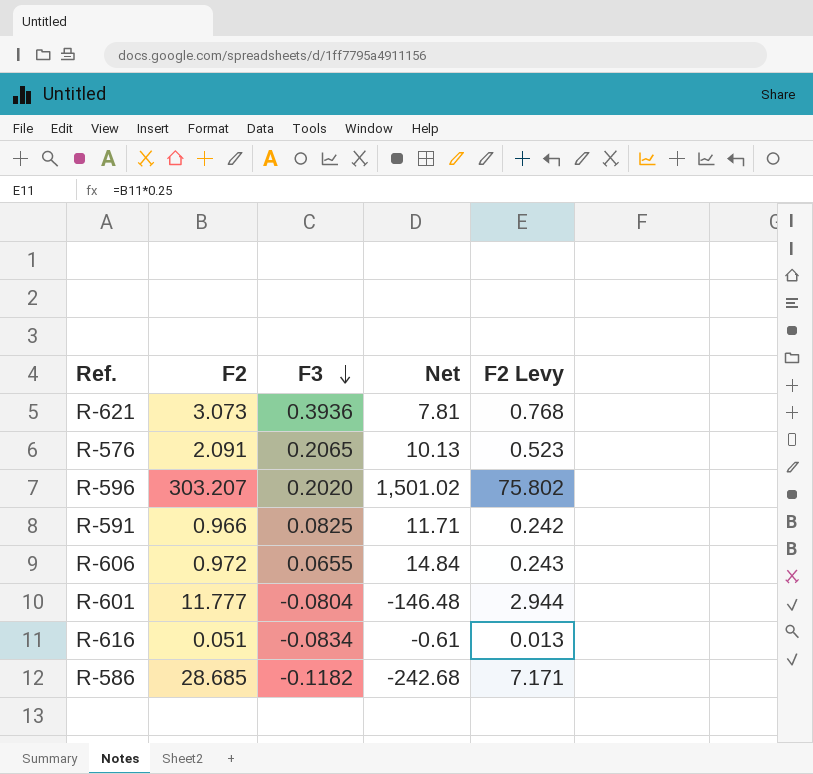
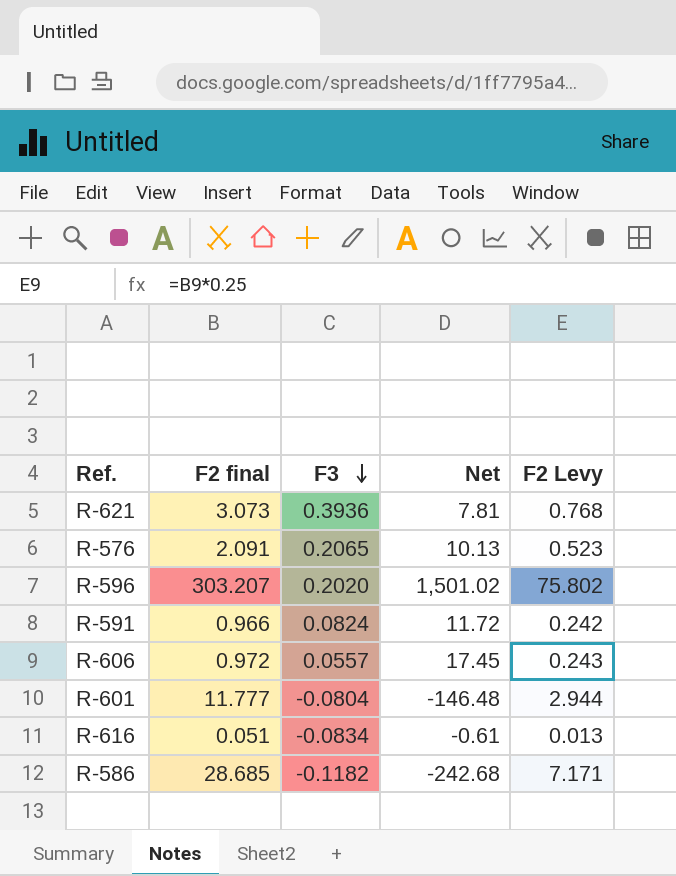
column name: F2 -> F2 final
R-591 | F3: 0.0825 -> 0.0824
R-591 | Net: 11.71 -> 11.72
R-606 | F3: 0.0655 -> 0.0557
R-606 | Net: 14.84 -> 17.45

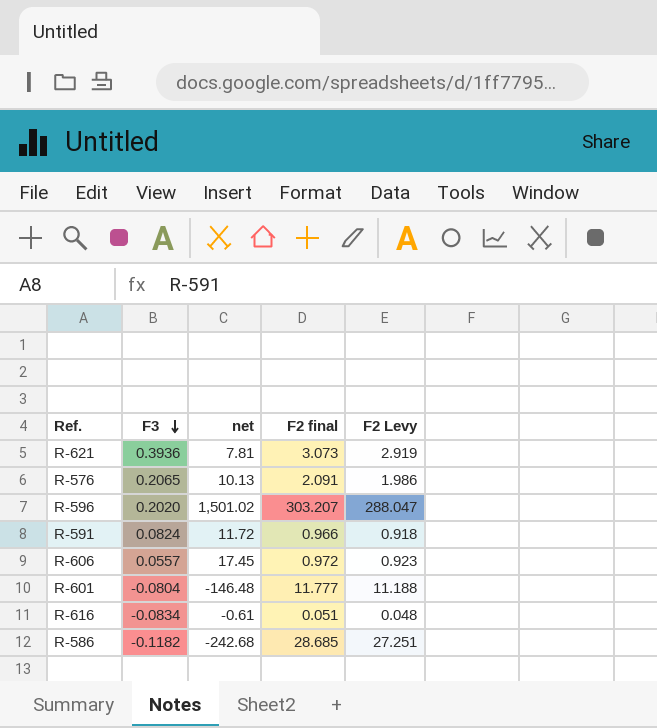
column name: Net -> net
column F2 final | position: 2 -> 4
column F2 Levy | formula: [F2 final] * 0.25 -> [F2 final] * 0.95

